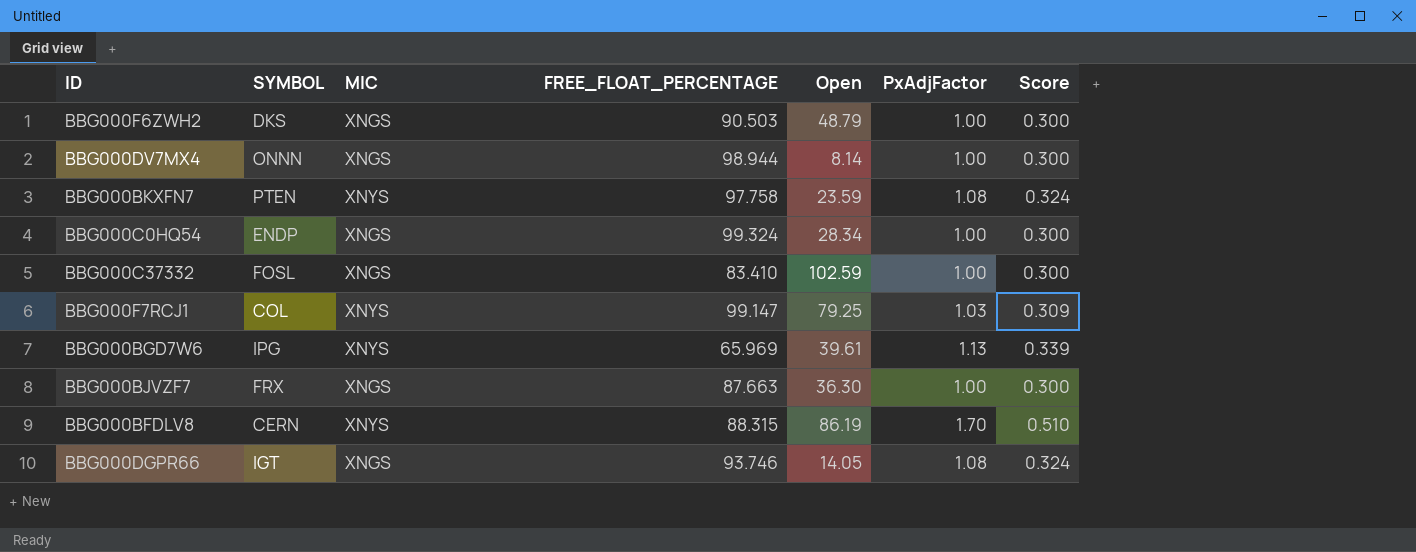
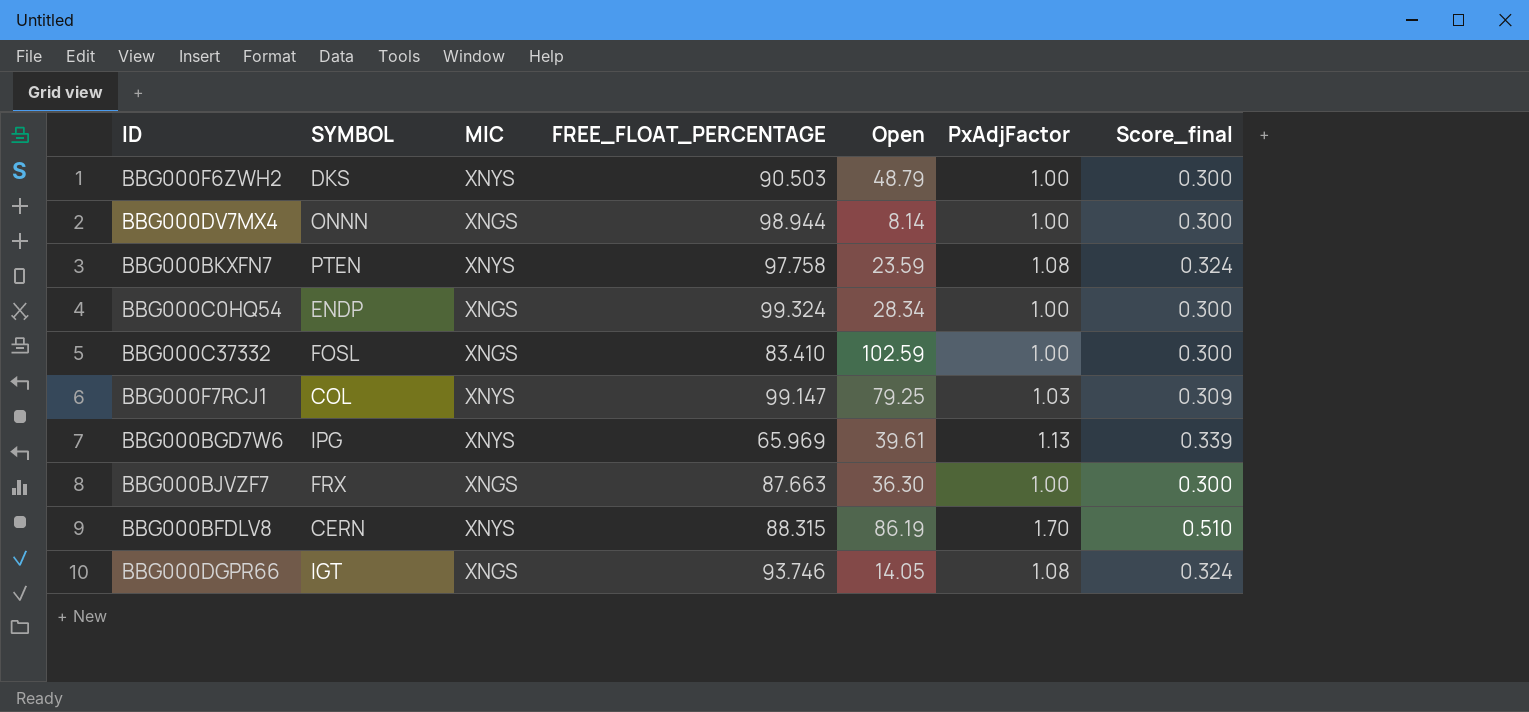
column name: Score -> Score_final
BBG000F6ZWH2 | MIC: XNGS -> XNYS

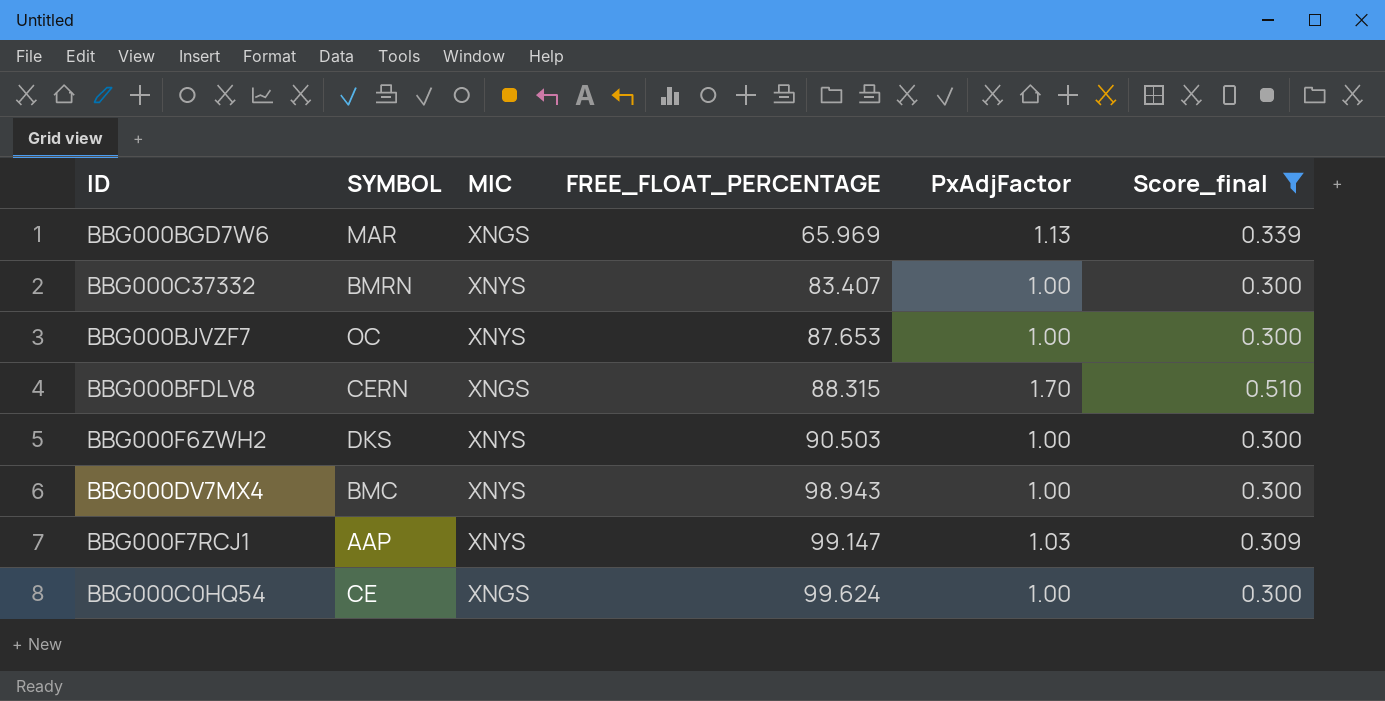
filter: none -> Score_final != 0.324
row order: none -> FREE_FLOAT_PERCENTAGE ascending
column Open | position: 5 -> none
BBG000BGD7W6 | SYMBOL: IPG -> MAR
BBG000BGD7W6 | MIC: XNYS -> XNGS
BBG000C37332 | SYMBOL: FOSL -> BMRN
BBG000C37332 | MIC: XNGS -> XNYS
BBG000C37332 | FREE_FLOAT_PERCENTAGE: 83.410 -> 83.407
BBG000BJVZF7 | SYMBOL: FRX -> OC
BBG000BJVZF7 | MIC: XNGS -> XNYS
BBG000BJVZF7 | FREE_FLOAT_PERCENTAGE: 87.663 -> 87.653
BBG000BFDLV8 | MIC: XNYS -> XNGS
BBG000DV7MX4 | SYMBOL: ONNN -> BMC
BBG000DV7MX4 | MIC: XNGS -> XNYS
BBG000DV7MX4 | FREE_FLOAT_PERCENTAGE: 98.944 -> 98.943
BBG000F7RCJ1 | SYMBOL: COL -> AAP
BBG000C0HQ54 | SYMBOL: ENDP -> CE
BBG000C0HQ54 | FREE_FLOAT_PERCENTAGE: 99.324 -> 99.624

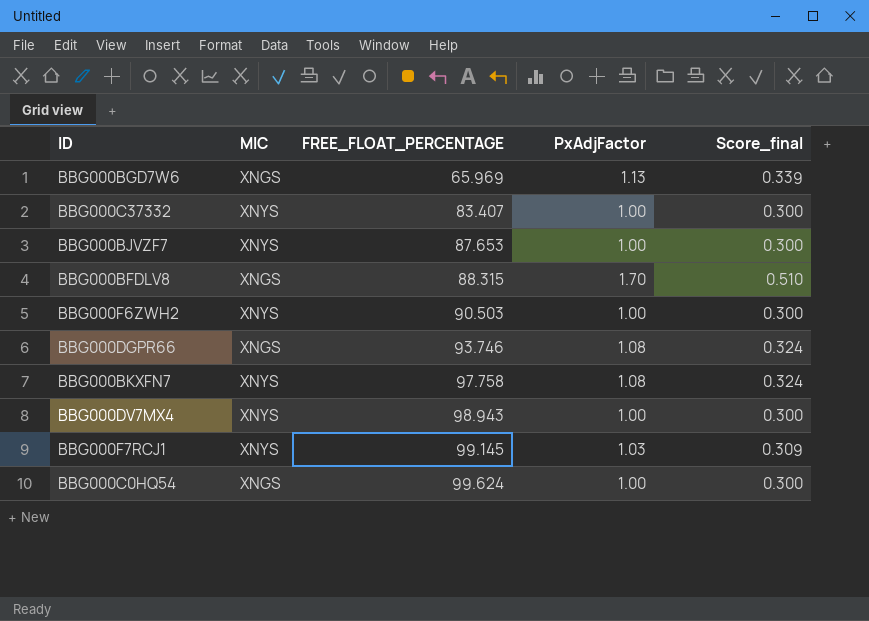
filter: Score_final != 0.324 -> none
column SYMBOL | position: 2 -> none
BBG000F7RCJ1 | FREE_FLOAT_PERCENTAGE: 99.147 -> 99.145

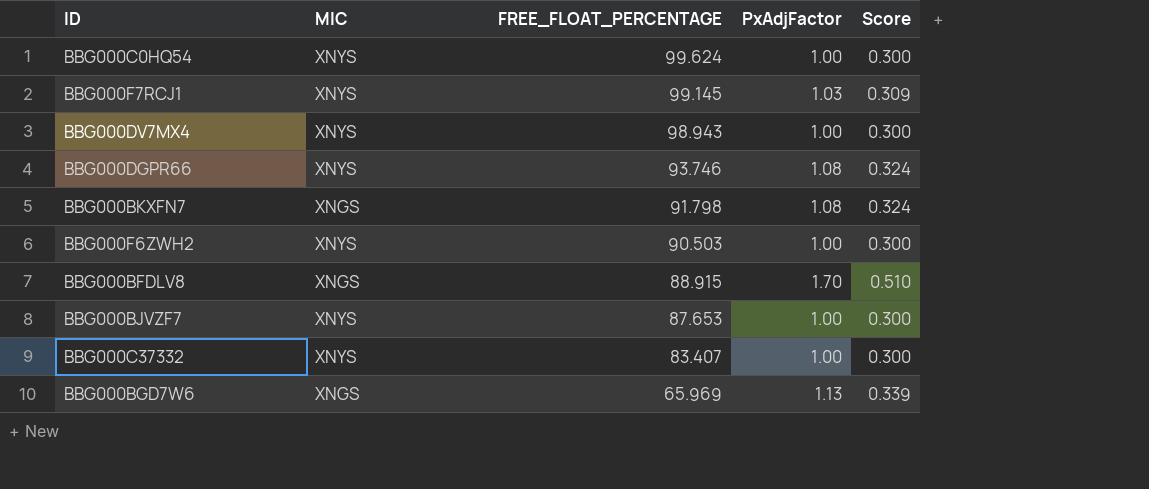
row order: FREE_FLOAT_PERCENTAGE ascending -> FREE_FLOAT_PERCENTAGE descending
column name: Score_final -> Score
BBG000C0HQ54 | MIC: XNGS -> XNYS
BBG000DGPR66 | MIC: XNGS -> XNYS
BBG000BKXFN7 | MIC: XNYS -> XNGS
BBG000BKXFN7 | FREE_FLOAT_PERCENTAGE: 97.758 -> 91.798
BBG000BFDLV8 | FREE_FLOAT_PERCENTAGE: 88.315 -> 88.915

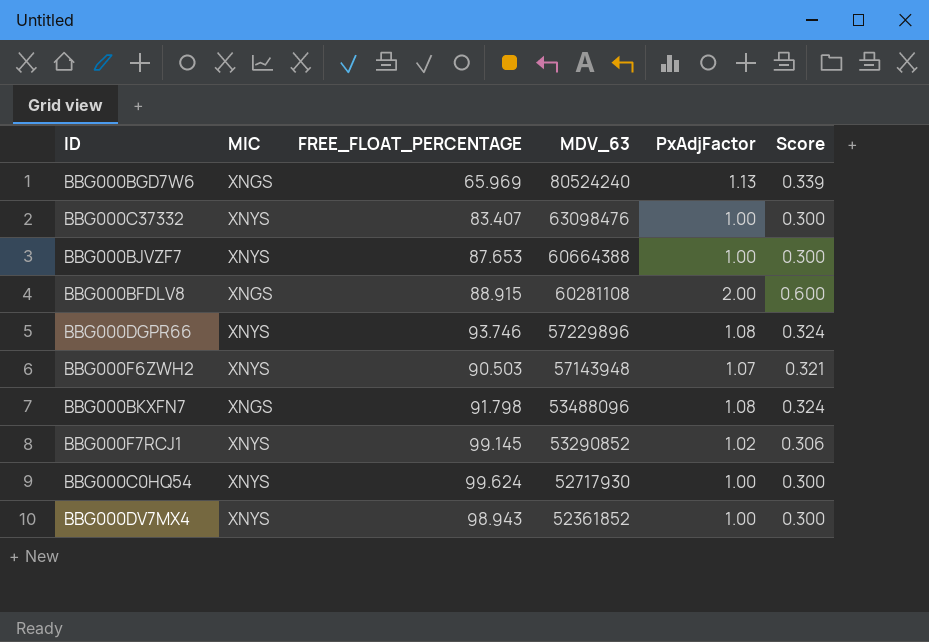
row order: FREE_FLOAT_PERCENTAGE descending -> MDV_63 descending
column MDV_63 | position: none -> 4
BBG000BFDLV8 | PxAdjFactor: 1.70 -> 2.00
BBG000BFDLV8 | Score: 0.510 -> 0.600
BBG000F6ZWH2 | PxAdjFactor: 1.00 -> 1.07
BBG000F6ZWH2 | Score: 0.300 -> 0.321
BBG000F7RCJ1 | PxAdjFactor: 1.03 -> 1.02
BBG000F7RCJ1 | Score: 0.309 -> 0.306

